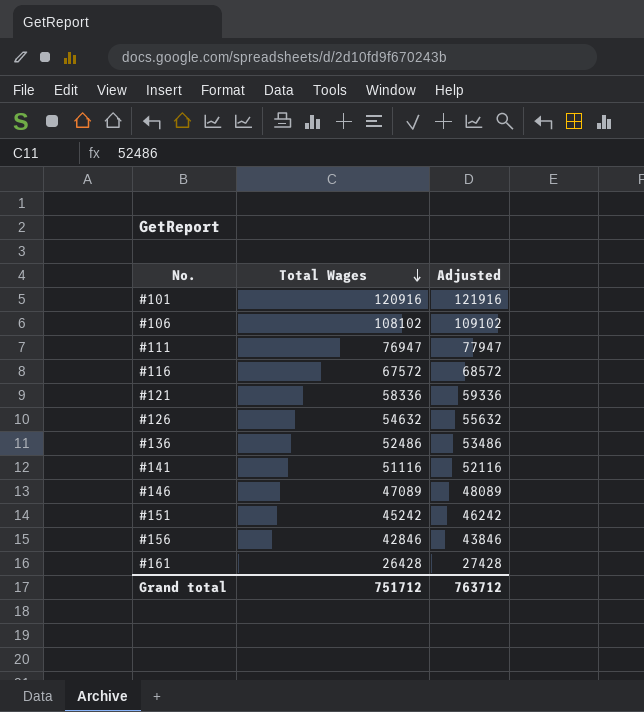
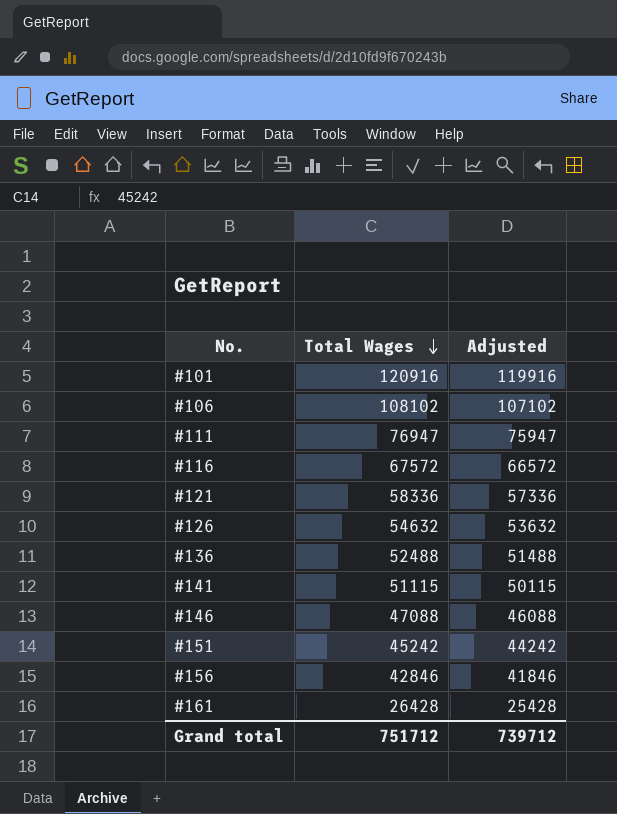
column Adjusted | formula: [Total Wages] + 1000 -> [Total Wages] - 1000
#136 | Total Wages: 52486 -> 52488
#141 | Total Wages: 51116 -> 51115
#146 | Total Wages: 47089 -> 47088
Grand total | Adjusted: 763712 -> 739712

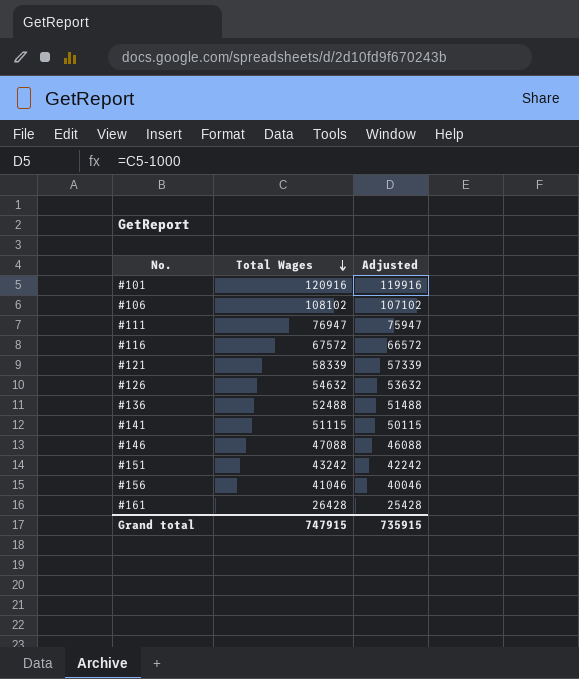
#121 | Total Wages: 58336 -> 58339
#121 | Adjusted: 57336 -> 57339
#151 | Total Wages: 45242 -> 43242
#151 | Adjusted: 44242 -> 42242
#156 | Total Wages: 42846 -> 41046
#156 | Adjusted: 41846 -> 40046
Grand total | Total Wages: 751712 -> 747915
Grand total | Adjusted: 739712 -> 735915

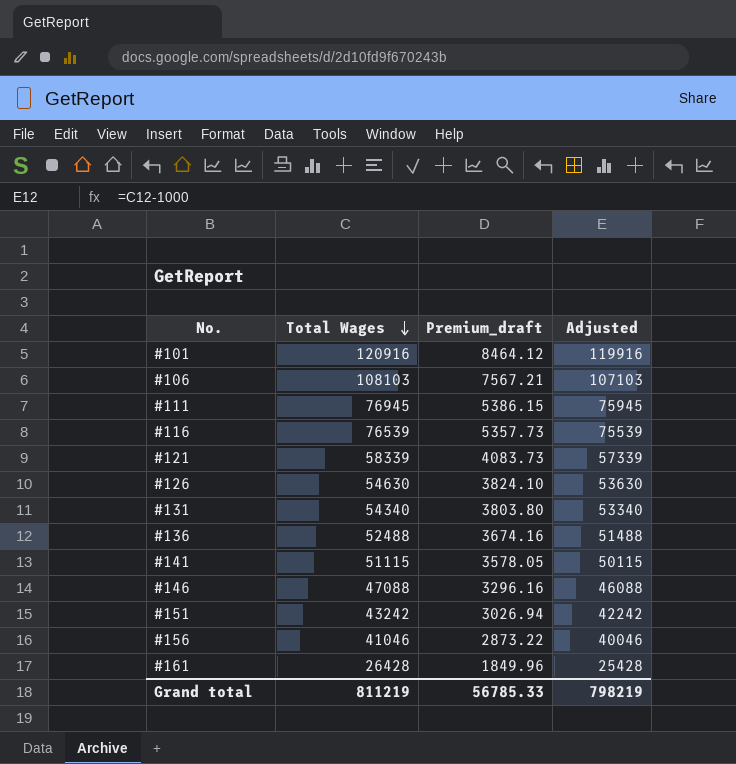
column Premium_draft | formula: none -> [Total Wages] * 0.07
#106 | Total Wages: 108102 -> 108103
#106 | Adjusted: 107102 -> 107103
#111 | Total Wages: 76947 -> 76945
#111 | Adjusted: 75947 -> 75945
#116 | Total Wages: 67572 -> 76539
#116 | Adjusted: 66572 -> 75539
#126 | Total Wages: 54632 -> 54630
#126 | Adjusted: 53632 -> 53630
row #131: none -> 54340 | 3803.80 | 53340
Grand total | Total Wages: 747915 -> 811219
Grand total | Adjusted: 735915 -> 798219

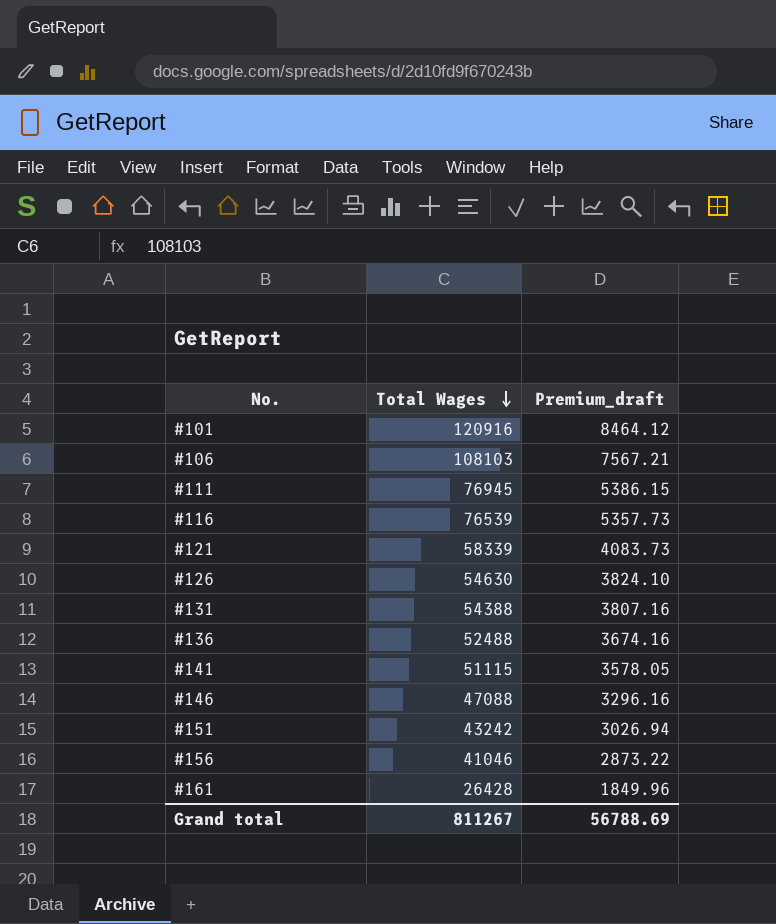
column Adjusted | formula: [Total Wages] - 1000 -> none
#131 | Total Wages: 54340 -> 54388
#131 | Premium_draft: 3803.80 -> 3807.16
Grand total | Total Wages: 811219 -> 811267
Grand total | Premium_draft: 56785.33 -> 56788.69

